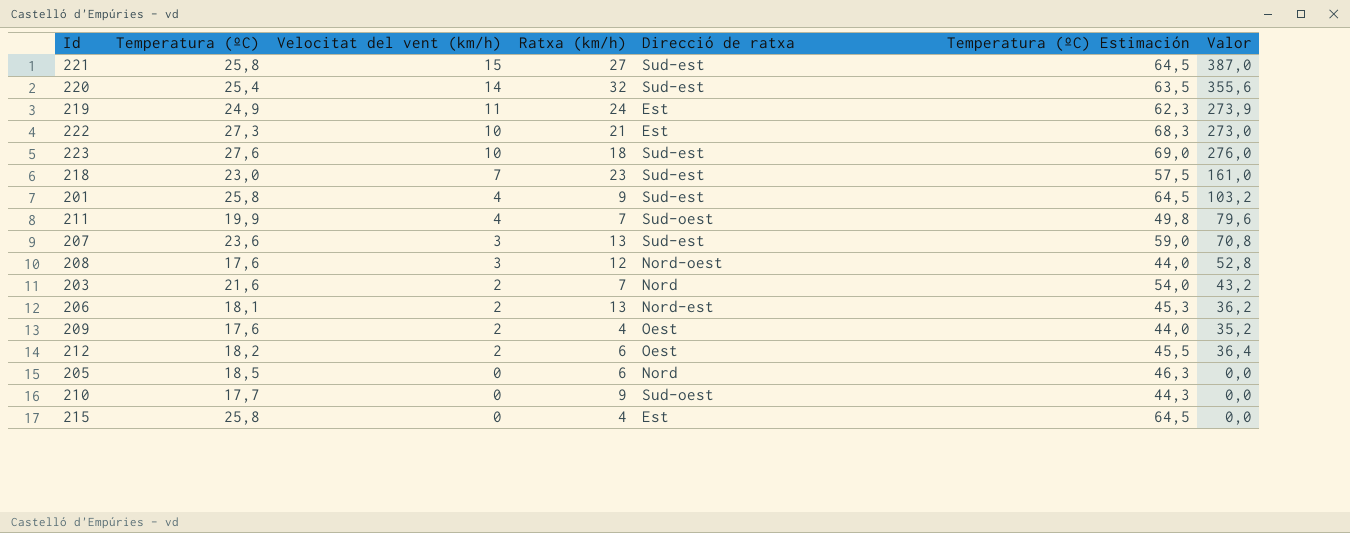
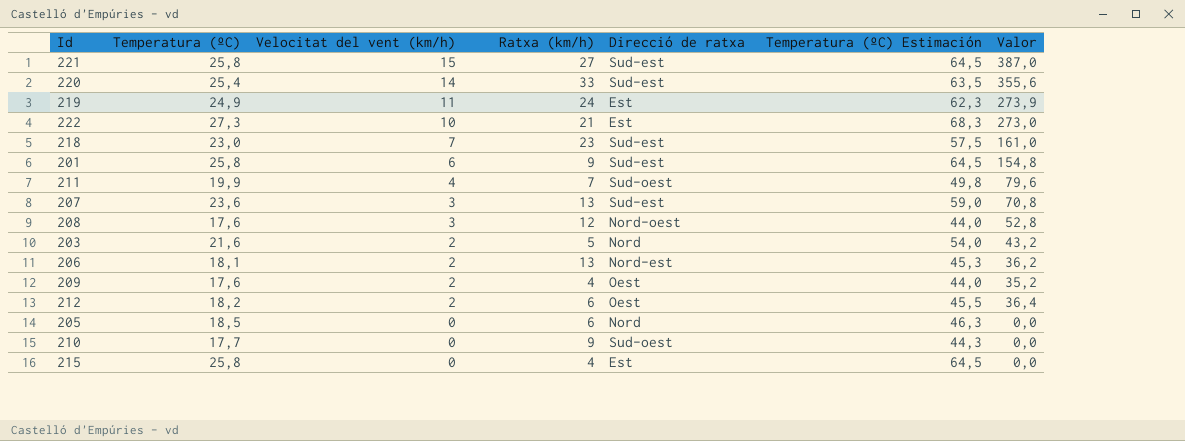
row 223: 27,6 | 10 | 18 | Sud-est | 69,0 | 276,0 -> none
220 | Ratxa (km/h): 32 -> 33
201 | Velocitat del vent (km/h): 4 -> 6
201 | Valor: 103,2 -> 154,8
203 | Ratxa (km/h): 7 -> 5

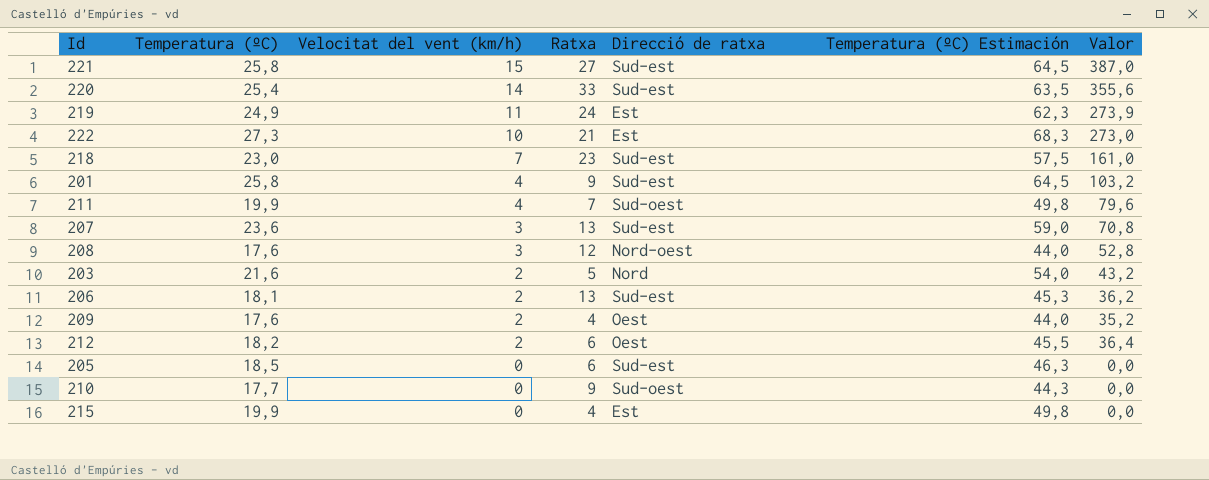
column name: Ratxa (km/h) -> Ratxa
201 | Velocitat del vent (km/h): 6 -> 4
201 | Valor: 154,8 -> 103,2
206 | Direcció de ratxa: Nord-est -> Sud-est
205 | Direcció de ratxa: Nord -> Sud-est
215 | Temperatura (ºC): 25,8 -> 19,9
215 | Temperatura (ºC) Estimación: 64,5 -> 49,8

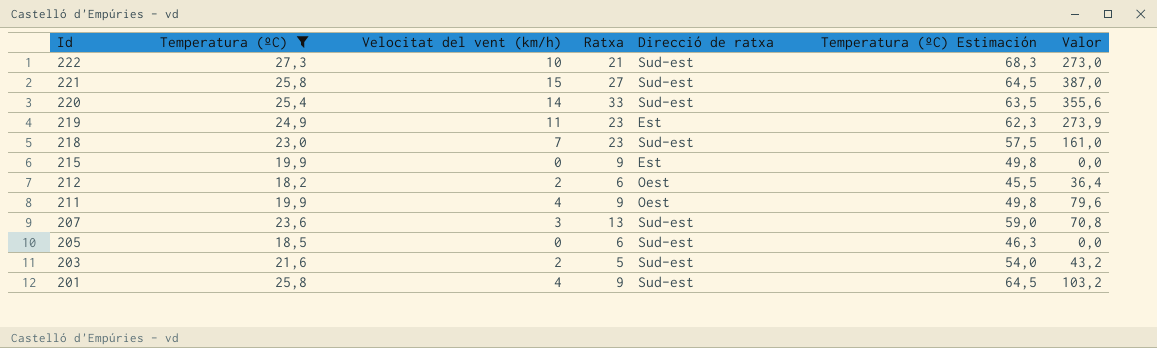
filter: none -> Temperatura (ºC) >= 18,2
row order: Velocitat del vent (km/h) descending -> Id descending
222 | Direcció de ratxa: Est -> Sud-est
219 | Ratxa: 24 -> 23
215 | Ratxa: 4 -> 9
211 | Ratxa: 7 -> 9
211 | Direcció de ratxa: Sud-oest -> Oest
203 | Direcció de ratxa: Nord -> Sud-est

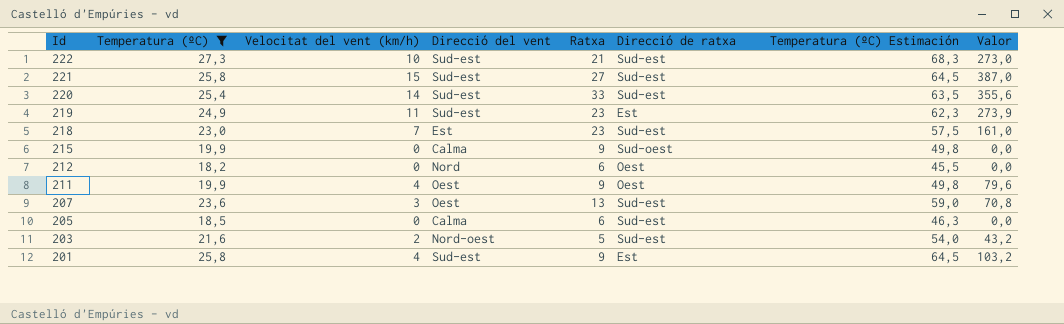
column Direcció del vent | position: none -> 4
215 | Direcció de ratxa: Est -> Sud-oest
212 | Velocitat del vent (km/h): 2 -> 0
212 | Valor: 36,4 -> 0,0
201 | Direcció de ratxa: Sud-est -> Est

